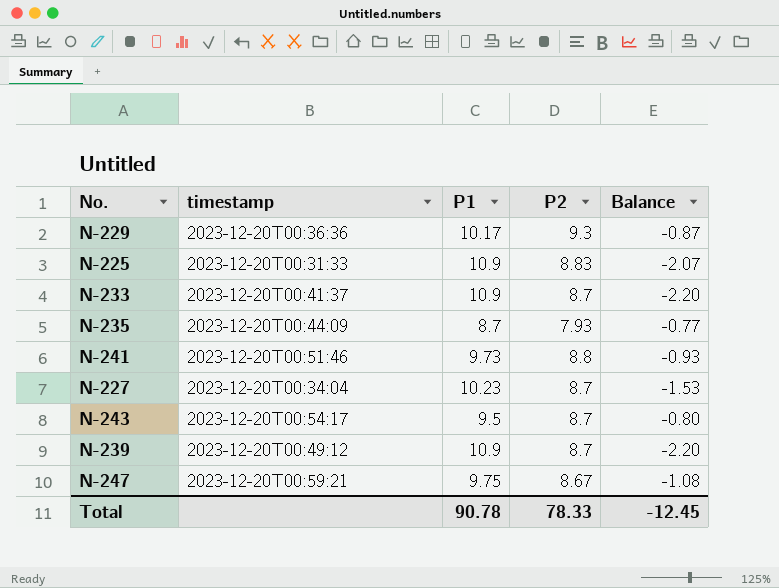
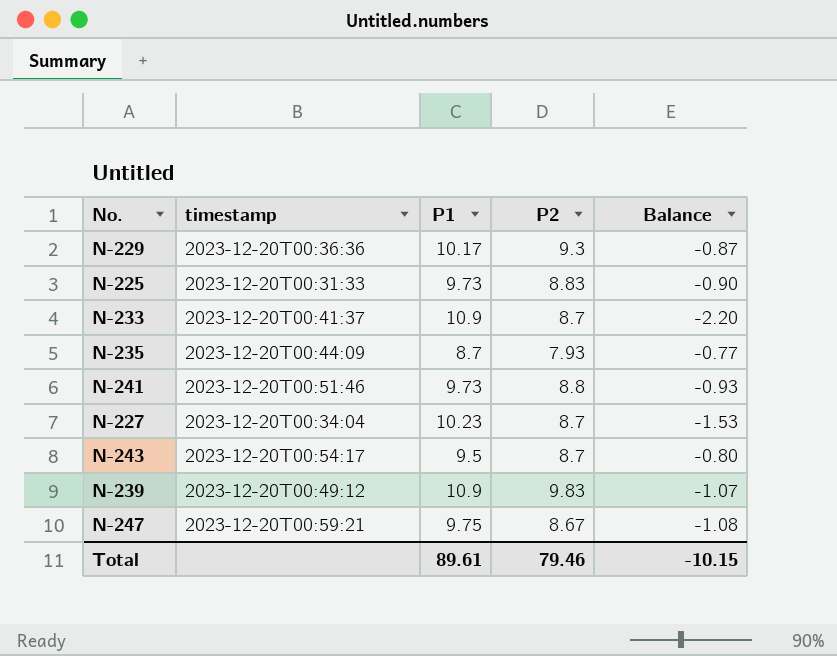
N-225 | P1: 10.9 -> 9.73
N-225 | Balance: -2.07 -> -0.90
N-239 | P2: 8.7 -> 9.83
N-239 | Balance: -2.20 -> -1.07
Total | P1: 90.78 -> 89.61
Total | P2: 78.33 -> 79.46
Total | Balance: -12.45 -> -10.15

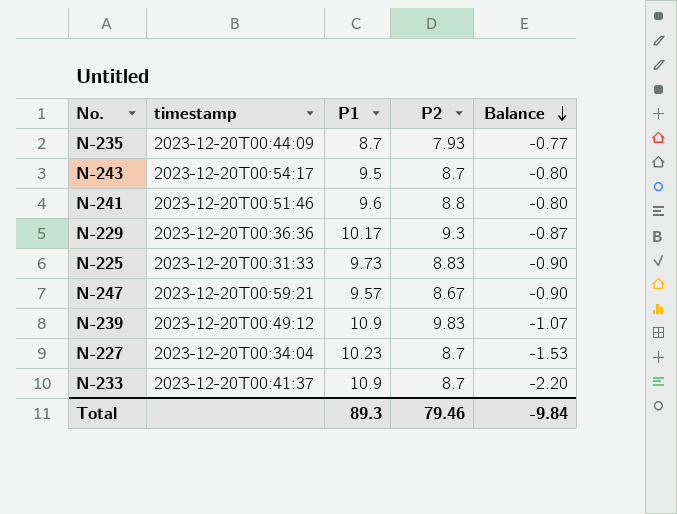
row order: none -> Balance descending
N-241 | P1: 9.73 -> 9.6
N-241 | Balance: -0.93 -> -0.80
N-247 | P1: 9.75 -> 9.57
N-247 | Balance: -1.08 -> -0.90
Total | P1: 89.61 -> 89.3
Total | Balance: -10.15 -> -9.84

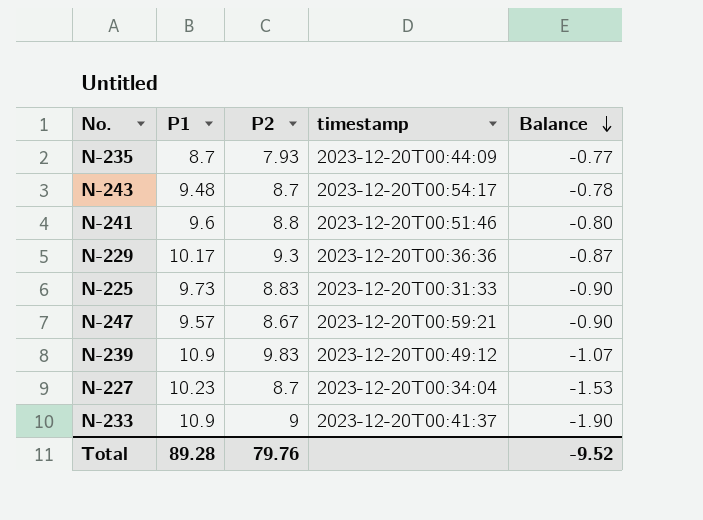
column timestamp | position: 2 -> 4
N-243 | P1: 9.5 -> 9.48
N-243 | Balance: -0.80 -> -0.78
N-233 | P2: 8.7 -> 9
N-233 | Balance: -2.20 -> -1.90
Total | P1: 89.3 -> 89.28
Total | P2: 79.46 -> 79.76
Total | Balance: -9.84 -> -9.52

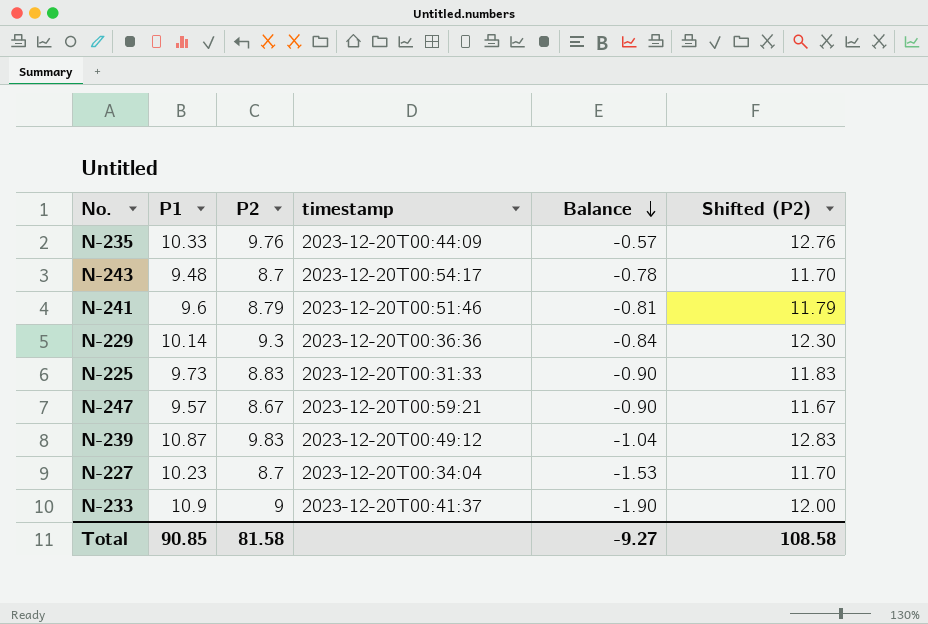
column Shifted (P2) | formula: none -> [P2] + 3
N-235 | P1: 8.7 -> 10.33
N-235 | P2: 7.93 -> 9.76
N-235 | Balance: -0.77 -> -0.57
N-241 | P2: 8.8 -> 8.79
N-241 | Balance: -0.80 -> -0.81
N-229 | P1: 10.17 -> 10.14
N-229 | Balance: -0.87 -> -0.84
N-239 | P1: 10.9 -> 10.87
N-239 | Balance: -1.07 -> -1.04
Total | P1: 89.28 -> 90.85
Total | P2: 79.76 -> 81.58
Total | Balance: -9.52 -> -9.27

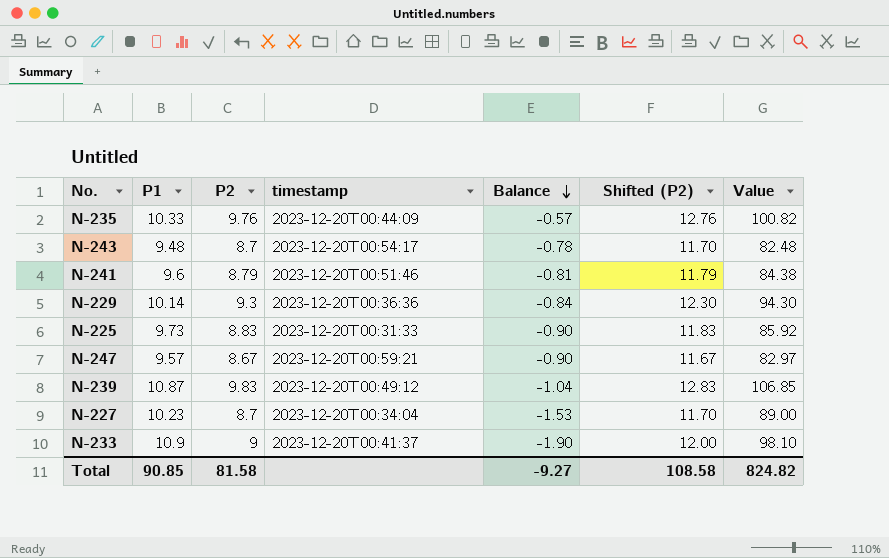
column Value | formula: none -> [P1] * [P2]

